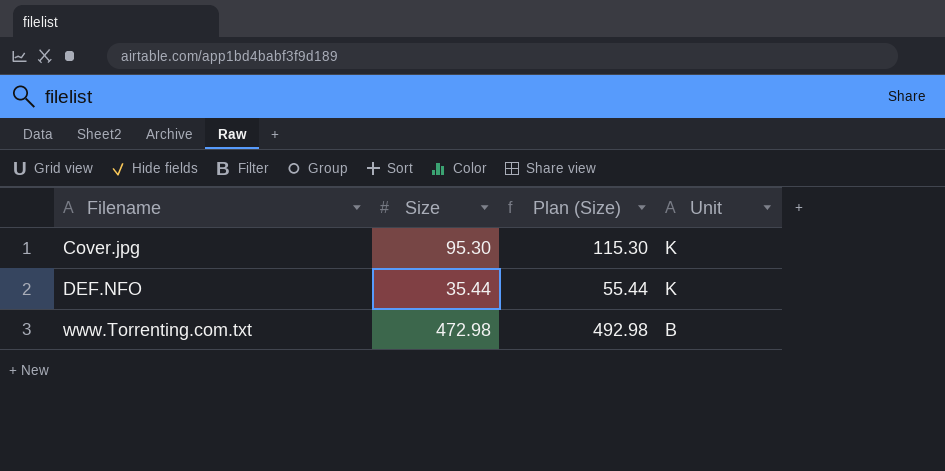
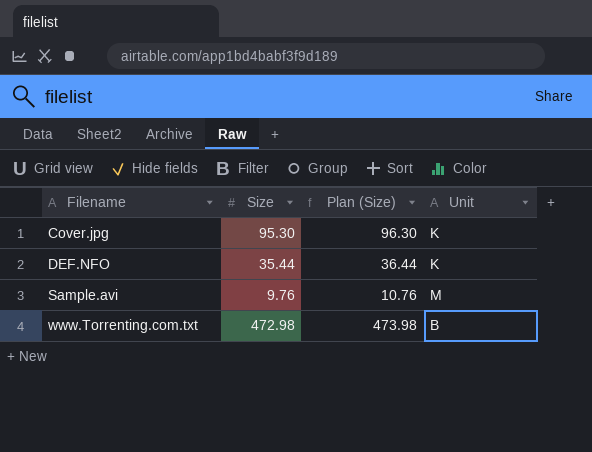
column Plan (Size) | formula: [Size] + 20 -> [Size] + 1
row Sample.avi: none -> 9.76 | 10.76 | M

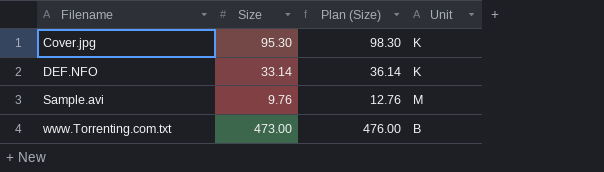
column Plan (Size) | formula: [Size] + 1 -> [Size] + 3
DEF.NFO | Size: 35.44 -> 33.14
www.Torrenting.com.txt | Size: 472.98 -> 473.00

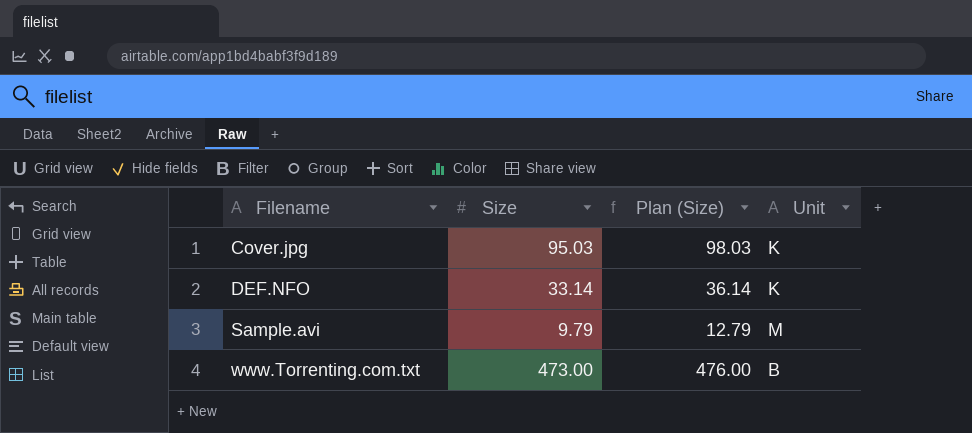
Cover.jpg | Size: 95.30 -> 95.03
Cover.jpg | Plan (Size): 98.30 -> 98.03
Sample.avi | Size: 9.76 -> 9.79
Sample.avi | Plan (Size): 12.76 -> 12.79

